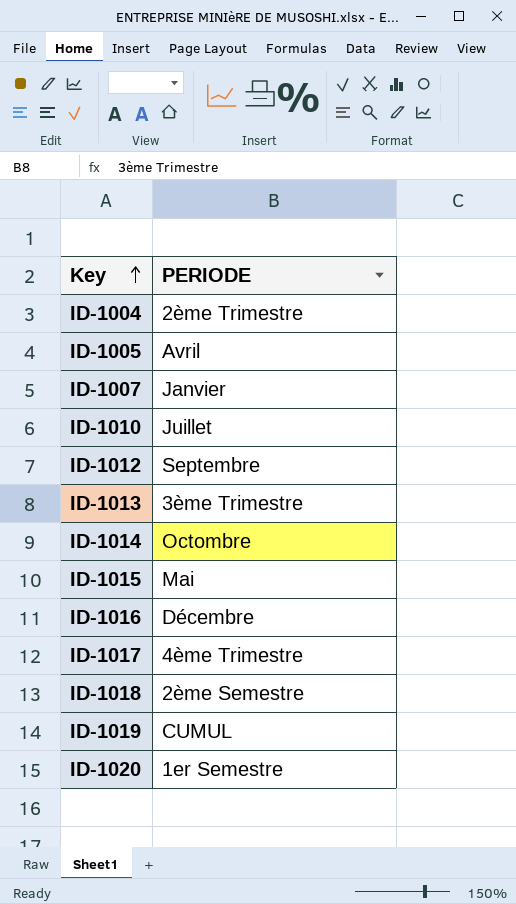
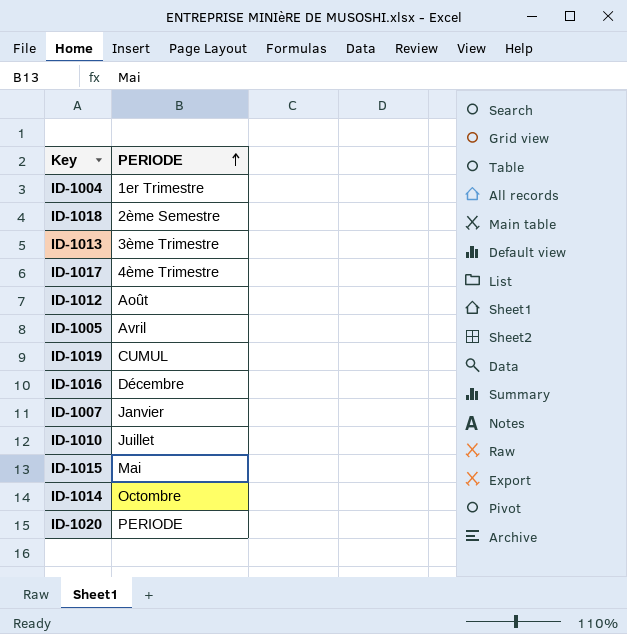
row order: Key ascending -> PERIODE ascending
ID-1004 | PERIODE: 2ème Trimestre -> 1er Trimestre
ID-1012 | PERIODE: Septembre -> Août
ID-1020 | PERIODE: 1er Semestre -> PERIODE

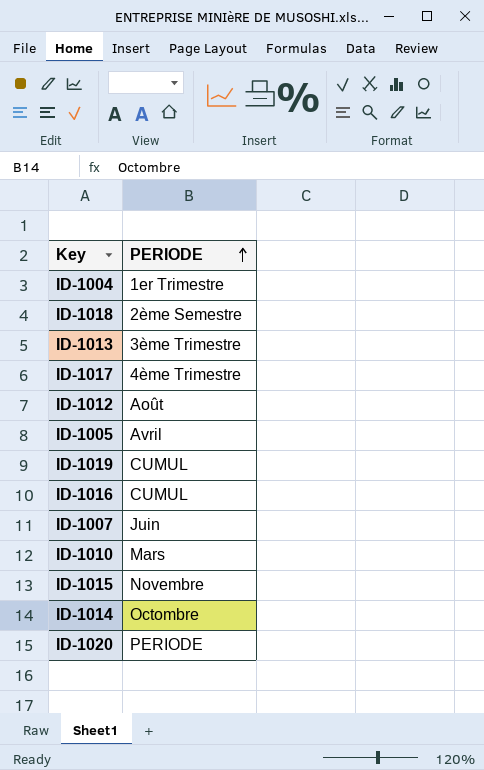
ID-1016 | PERIODE: Décembre -> CUMUL
ID-1007 | PERIODE: Janvier -> Juin
ID-1010 | PERIODE: Juillet -> Mars
ID-1015 | PERIODE: Mai -> Novembre

